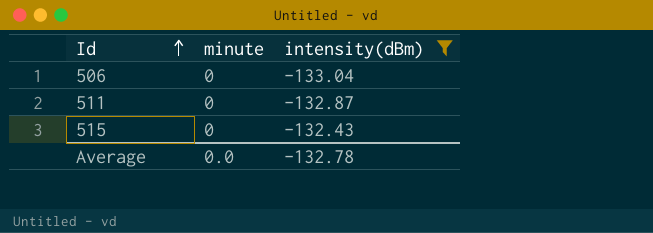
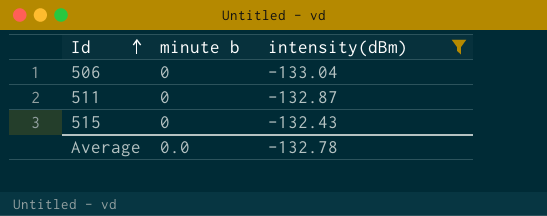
column name: minute -> minute b

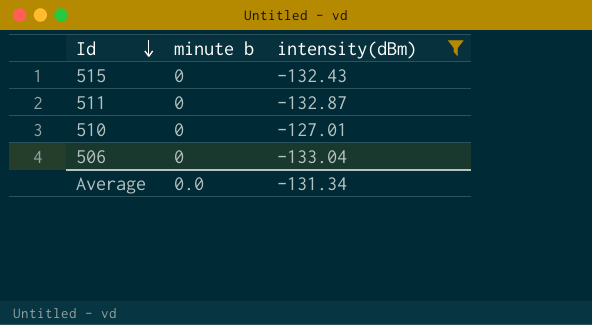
row order: Id ascending -> Id descending
row 510: none -> 0 | -127.01
Average | intensity(dBm): -132.78 -> -131.34

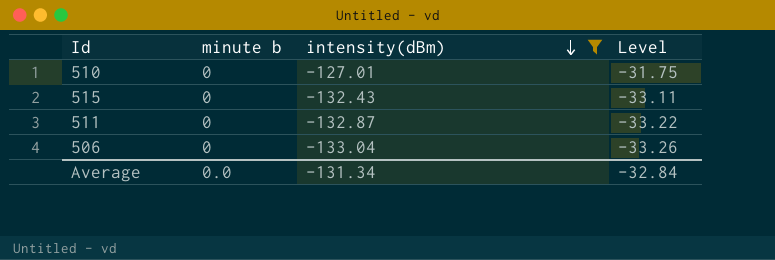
row order: Id descending -> intensity(dBm) descending
column Level | formula: none -> [intensity(dBm)] * 0.25

